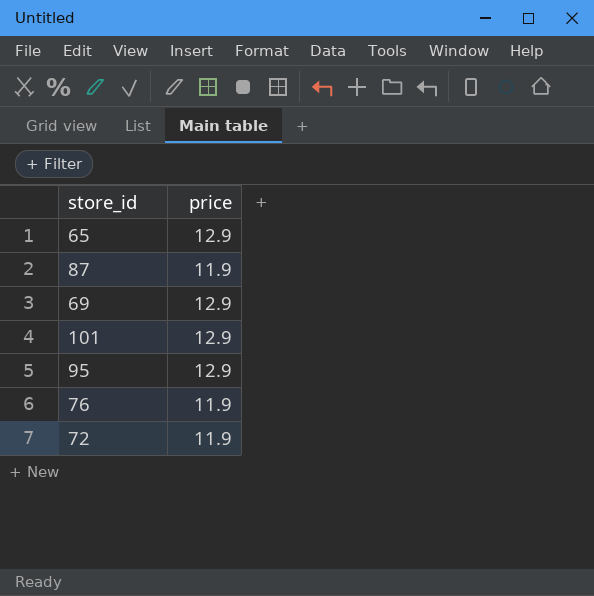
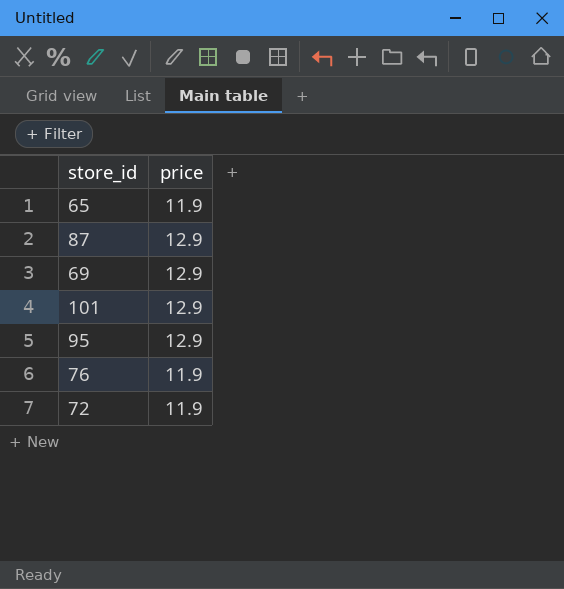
65 | price: 12.9 -> 11.9
87 | price: 11.9 -> 12.9

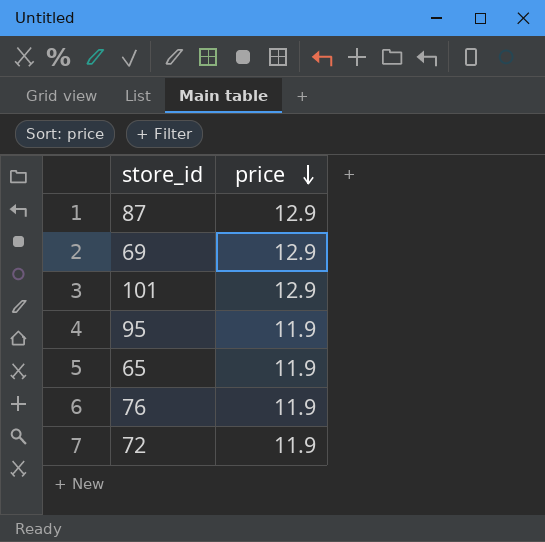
row order: none -> price descending
95 | price: 12.9 -> 11.9

